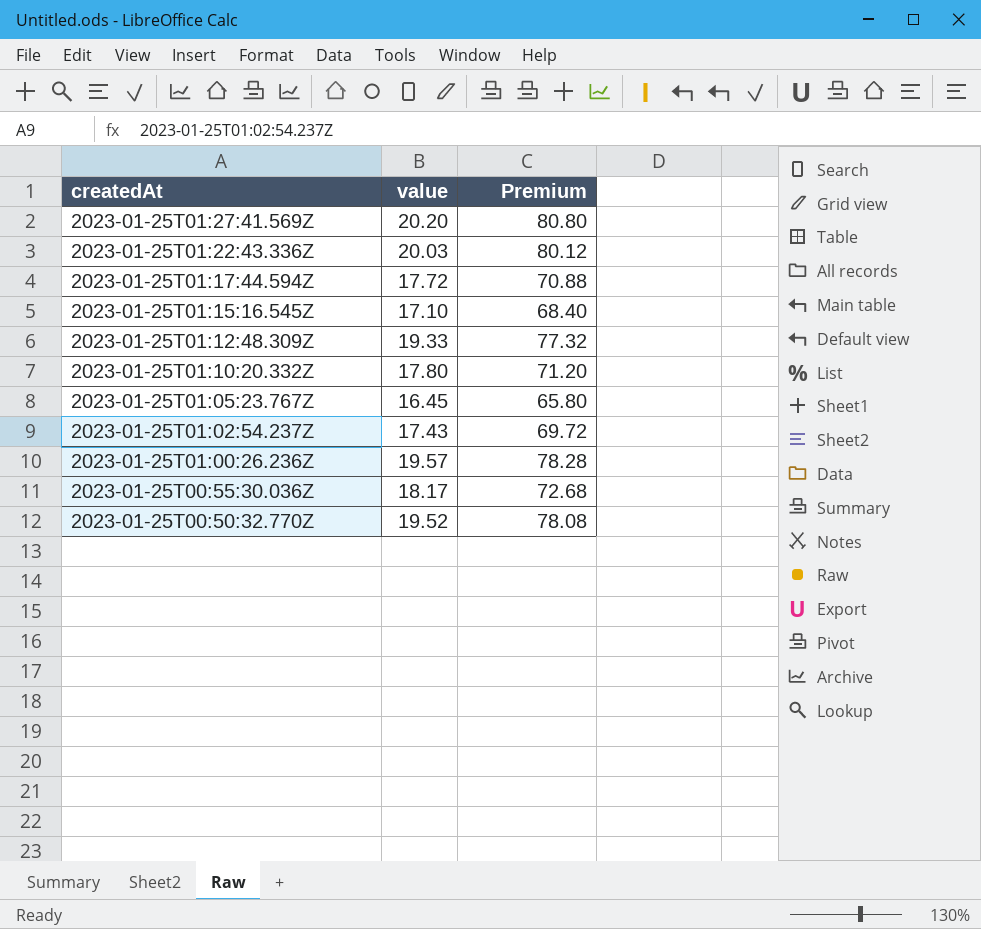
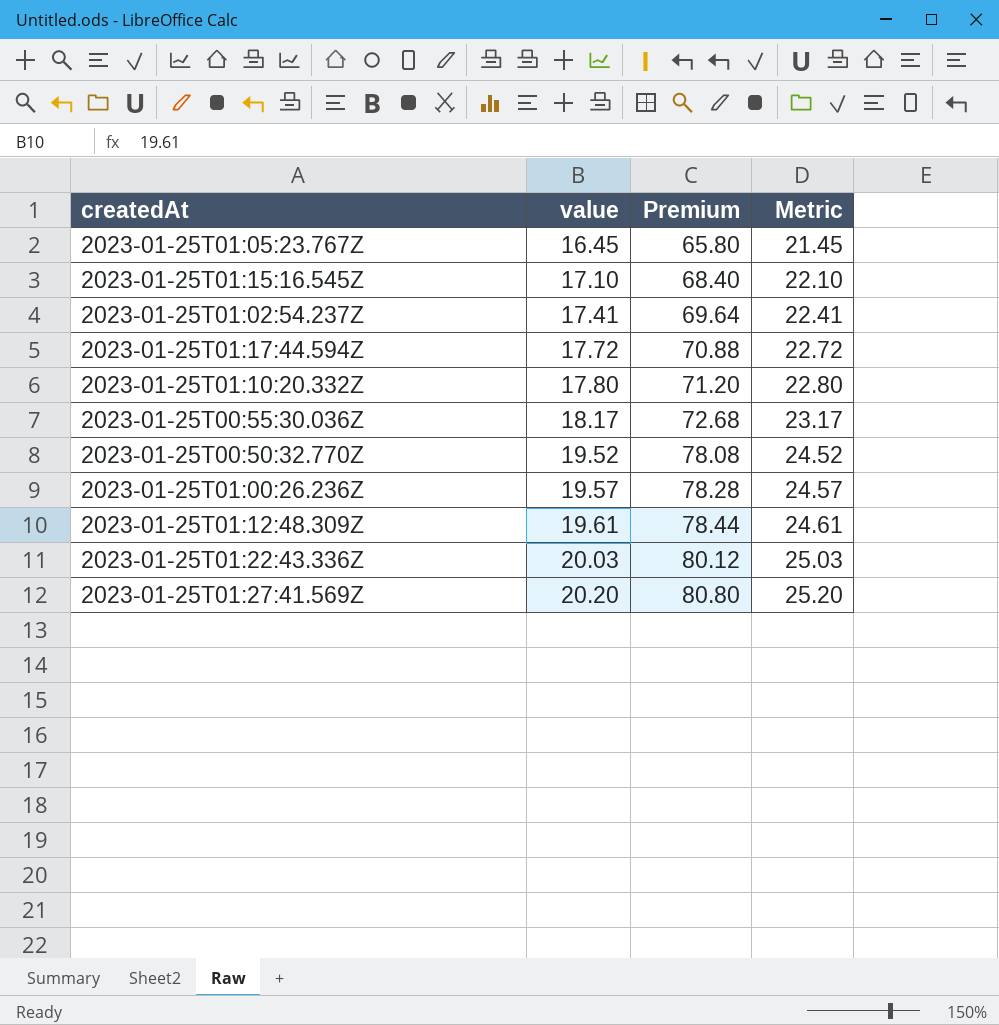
row order: createdAt descending -> value ascending
column Metric | formula: none -> [value] + 5
2023-01-25T01:02:54.237Z | value: 17.43 -> 17.41
2023-01-25T01:02:54.237Z | Premium: 69.72 -> 69.64
2023-01-25T01:12:48.309Z | value: 19.33 -> 19.61
2023-01-25T01:12:48.309Z | Premium: 77.32 -> 78.44

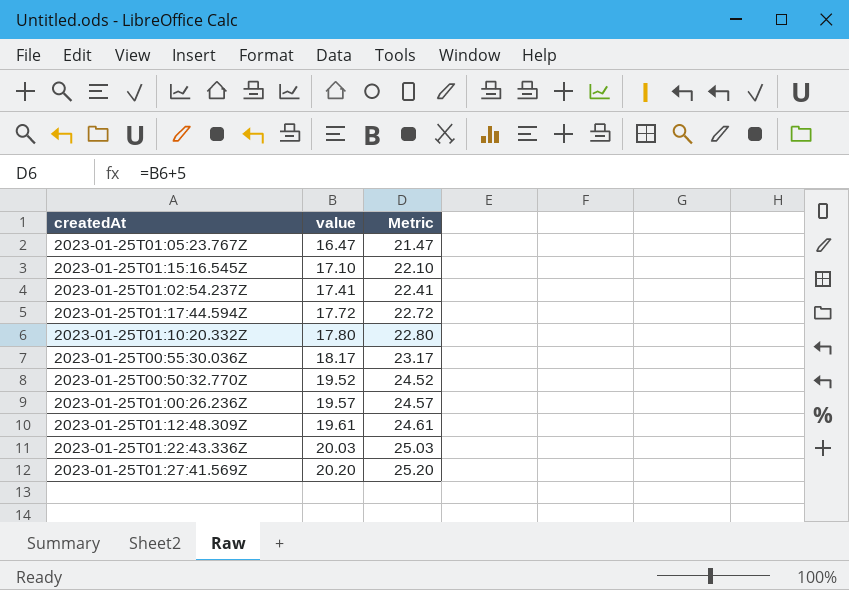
column Premium | formula: [value] * 4 -> none
2023-01-25T01:05:23.767Z | value: 16.45 -> 16.47
2023-01-25T01:05:23.767Z | Metric: 21.45 -> 21.47

